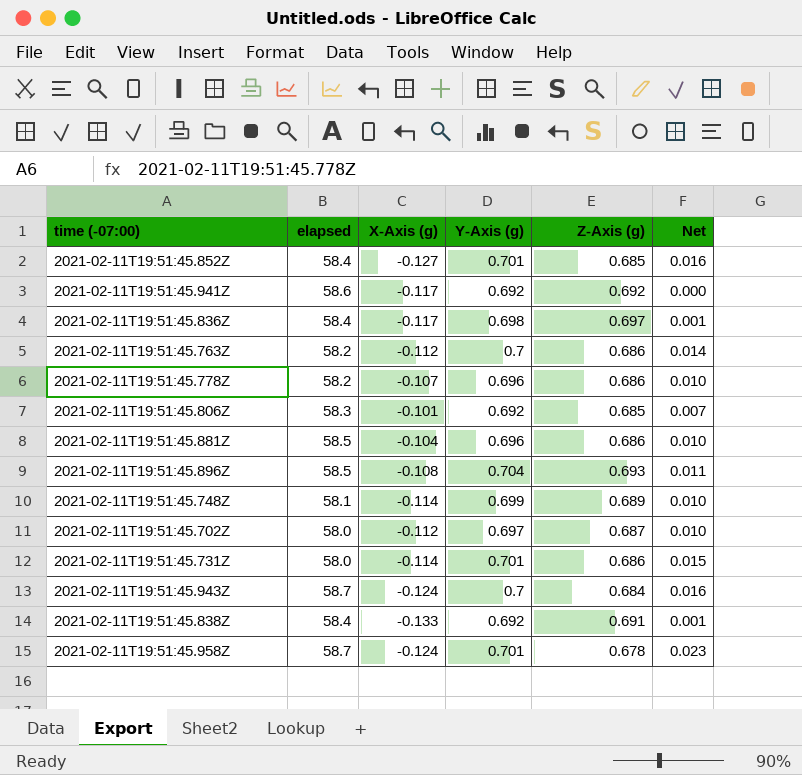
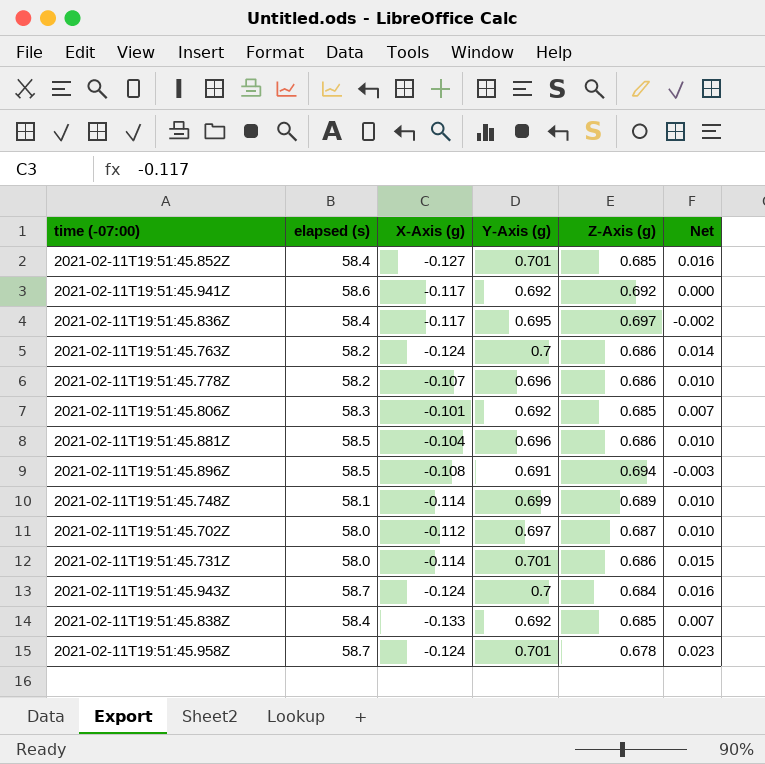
column name: elapsed -> elapsed (s)
2021-02-11T19:51:45.836Z | Y-Axis (g): 0.698 -> 0.695
2021-02-11T19:51:45.836Z | Net: 0.001 -> -0.002
2021-02-11T19:51:45.763Z | X-Axis (g): -0.112 -> -0.124
2021-02-11T19:51:45.896Z | Y-Axis (g): 0.704 -> 0.691
2021-02-11T19:51:45.896Z | Z-Axis (g): 0.693 -> 0.694
2021-02-11T19:51:45.896Z | Net: 0.011 -> -0.003
2021-02-11T19:51:45.838Z | Z-Axis (g): 0.691 -> 0.685
2021-02-11T19:51:45.838Z | Net: 0.001 -> 0.007

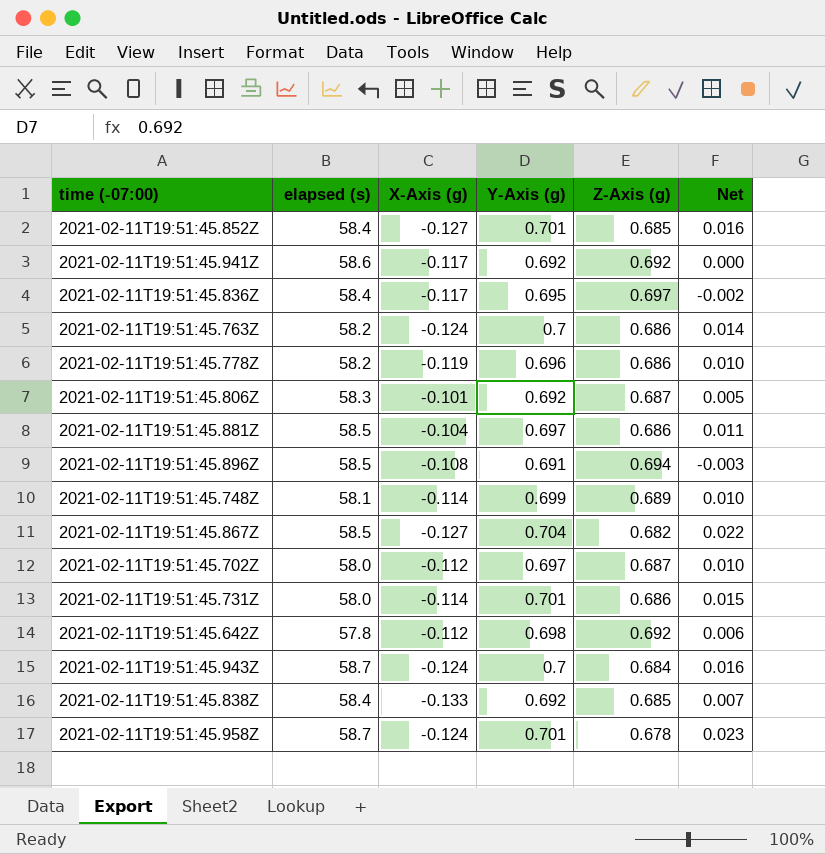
2021-02-11T19:51:45.778Z | X-Axis (g): -0.107 -> -0.119
2021-02-11T19:51:45.806Z | Z-Axis (g): 0.685 -> 0.687
2021-02-11T19:51:45.806Z | Net: 0.007 -> 0.005
2021-02-11T19:51:45.881Z | Y-Axis (g): 0.696 -> 0.697
2021-02-11T19:51:45.881Z | Net: 0.010 -> 0.011
row 2021-02-11T19:51:45.867Z: none -> 58.5 | -0.127 | 0.704 | 0.682 | 0.022
row 2021-02-11T19:51:45.642Z: none -> 57.8 | -0.112 | 0.698 | 0.692 | 0.006

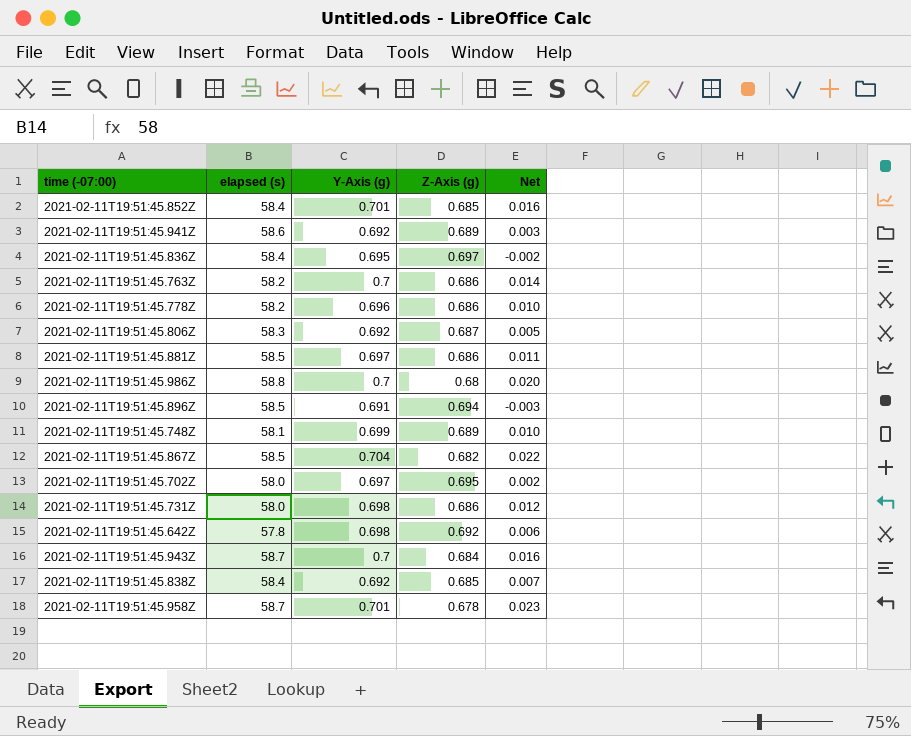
column X-Axis (g) | position: 3 -> none
2021-02-11T19:51:45.941Z | Z-Axis (g): 0.692 -> 0.689
2021-02-11T19:51:45.941Z | Net: 0.000 -> 0.003
row 2021-02-11T19:51:45.986Z: none -> 58.8 | 0.7 | 0.68 | 0.020
2021-02-11T19:51:45.702Z | Z-Axis (g): 0.687 -> 0.695
2021-02-11T19:51:45.702Z | Net: 0.010 -> 0.002
2021-02-11T19:51:45.731Z | Y-Axis (g): 0.701 -> 0.698
2021-02-11T19:51:45.731Z | Net: 0.015 -> 0.012

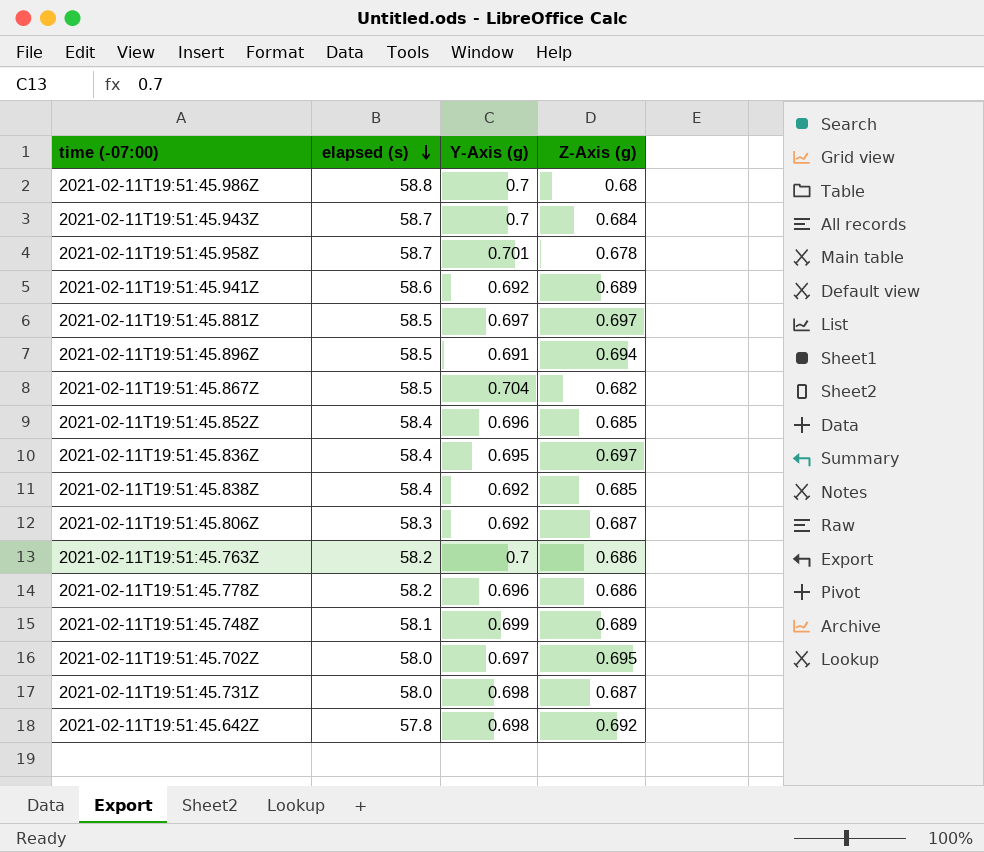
row order: none -> elapsed (s) descending
column Net | formula: [Y-Axis (g)] - [Z-Axis (g)] -> none
2021-02-11T19:51:45.881Z | Z-Axis (g): 0.686 -> 0.697
2021-02-11T19:51:45.852Z | Y-Axis (g): 0.701 -> 0.696
2021-02-11T19:51:45.731Z | Z-Axis (g): 0.686 -> 0.687

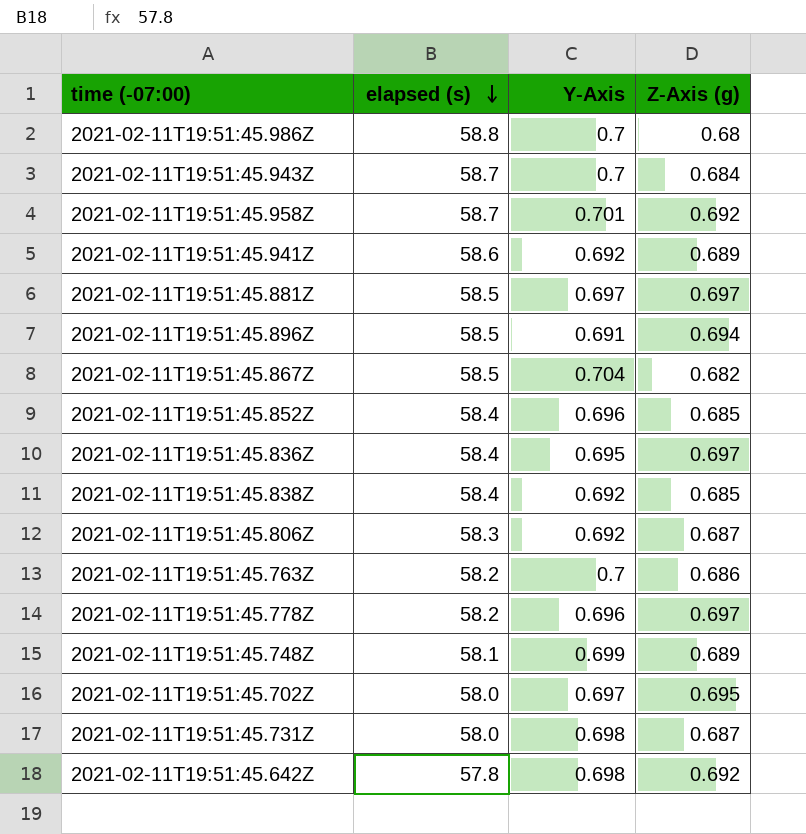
column name: Y-Axis (g) -> Y-Axis
2021-02-11T19:51:45.958Z | Z-Axis (g): 0.678 -> 0.692
2021-02-11T19:51:45.778Z | Z-Axis (g): 0.686 -> 0.697

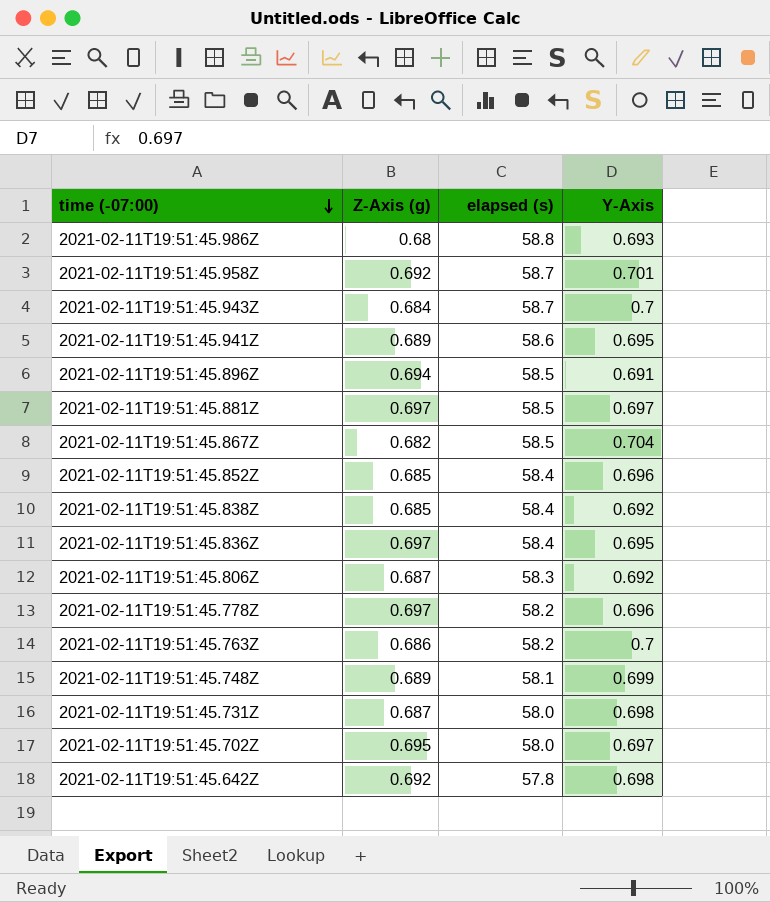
row order: elapsed (s) descending -> time (-07:00) descending
column Z-Axis (g) | position: 4 -> 2
2021-02-11T19:51:45.986Z | Y-Axis: 0.7 -> 0.693
2021-02-11T19:51:45.941Z | Y-Axis: 0.692 -> 0.695

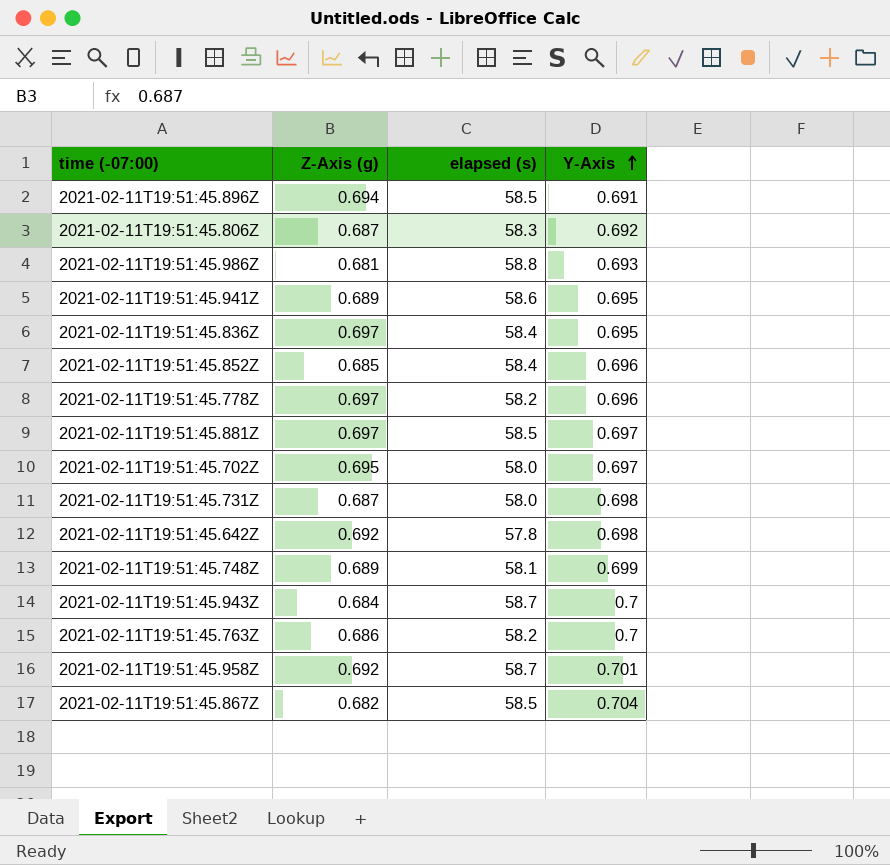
row order: time (-07:00) descending -> Y-Axis ascending
row 2021-02-11T19:51:45.838Z: 0.685 | 58.4 | 0.692 -> none
2021-02-11T19:51:45.986Z | Z-Axis (g): 0.68 -> 0.681

